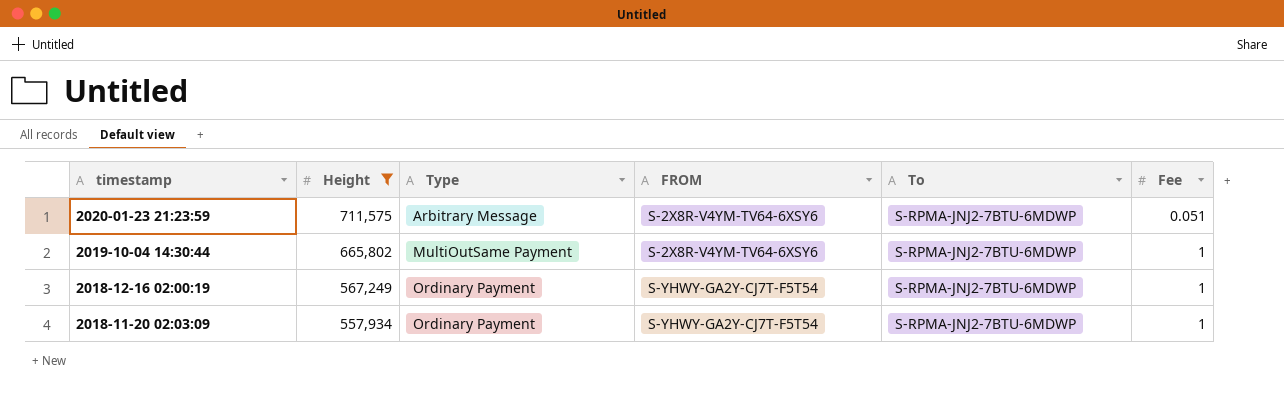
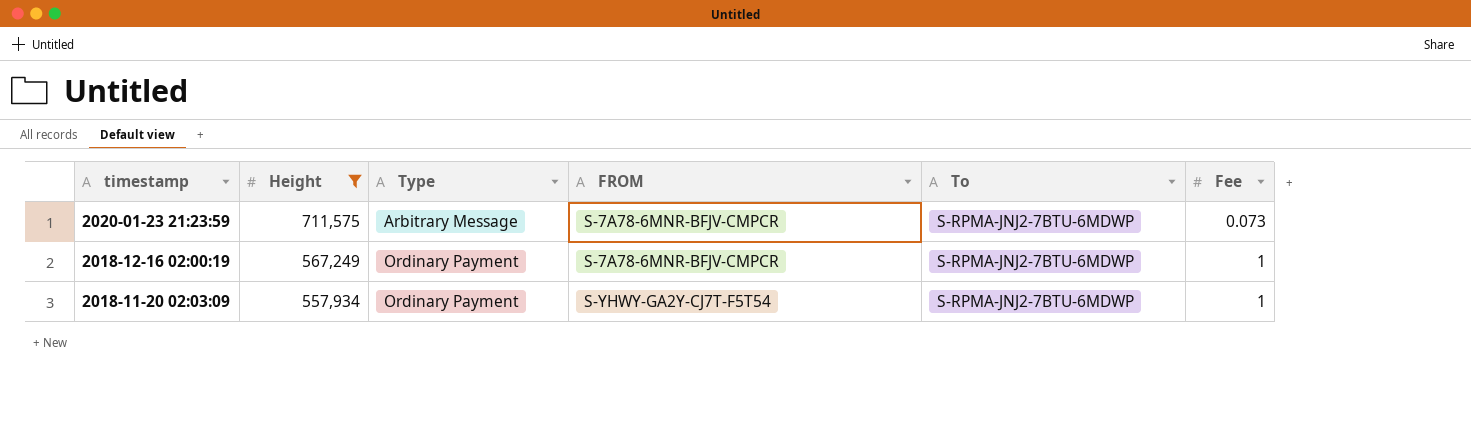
row 2019-10-04 14:30:44: 665,802 | MultiOutSame Payment | S-2X8R-V4YM-TV64-6XSY6 | S-RPMA-JNJ2-7BTU-6MDWP | 1 -> none
2020-01-23 21:23:59 | FROM: S-2X8R-V4YM-TV64-6XSY6 -> S-7A78-6MNR-BFJV-CMPCR
2020-01-23 21:23:59 | Fee: 0.051 -> 0.073
2018-12-16 02:00:19 | FROM: S-YHWY-GA2Y-CJ7T-F5T54 -> S-7A78-6MNR-BFJV-CMPCR

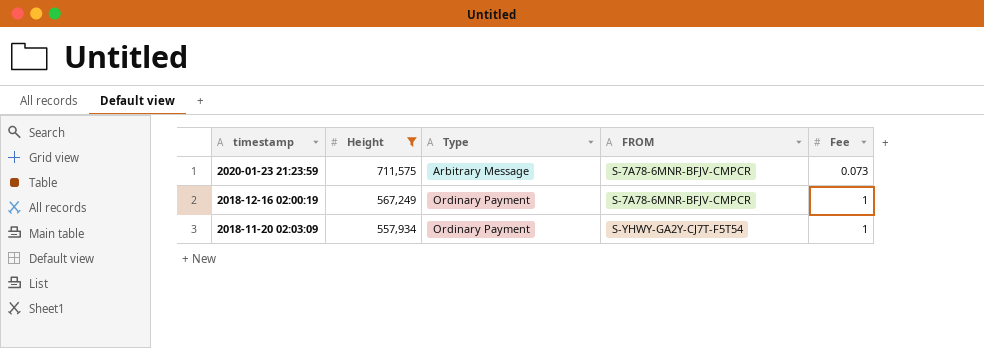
column To | position: 5 -> none

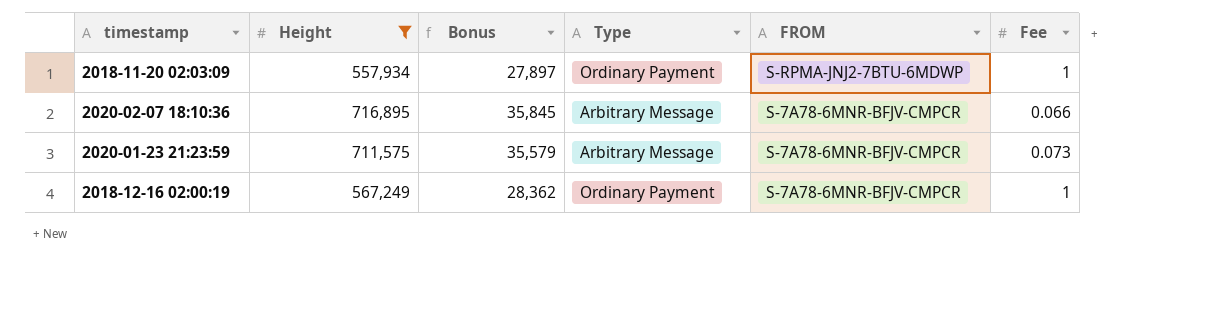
row order: timestamp descending -> FROM descending
column Bonus | formula: none -> [Height] * 0.05
2018-11-20 02:03:09 | FROM: S-YHWY-GA2Y-CJ7T-F5T54 -> S-RPMA-JNJ2-7BTU-6MDWP
row 2020-02-07 18:10:36: none -> 716,895 | 35,845 | Arbitrary Message | S-7A78-6MNR-BFJV-CMPCR | 0.066

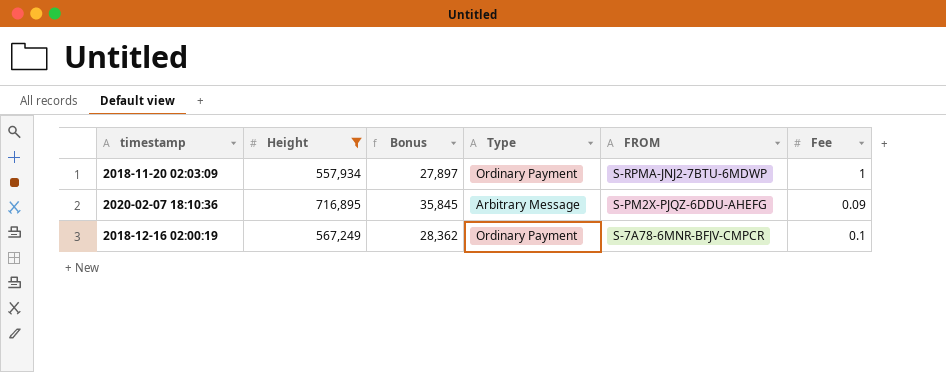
row 2020-01-23 21:23:59: 711,575 | 35,579 | Arbitrary Message | S-7A78-6MNR-BFJV-CMPCR | 0.073 -> none
2020-02-07 18:10:36 | FROM: S-7A78-6MNR-BFJV-CMPCR -> S-PM2X-PJQZ-6DDU-AHEFG
2020-02-07 18:10:36 | Fee: 0.066 -> 0.09
2018-12-16 02:00:19 | Fee: 1 -> 0.1

